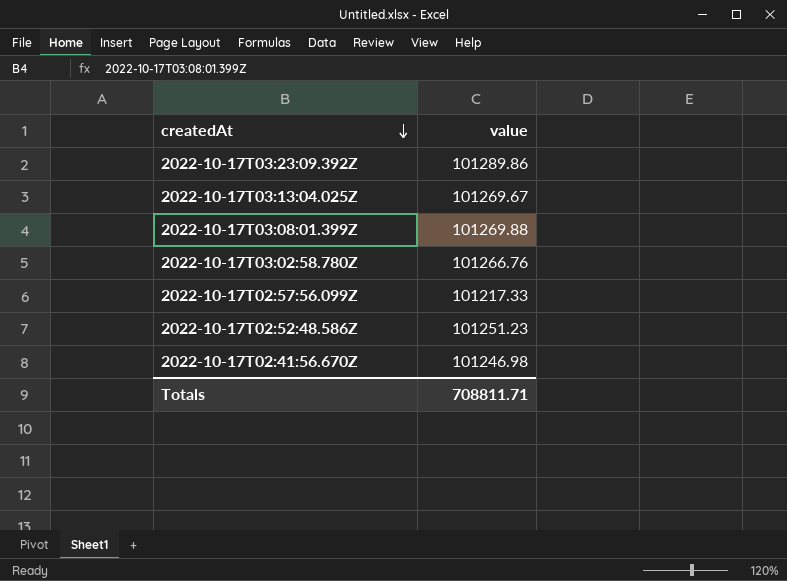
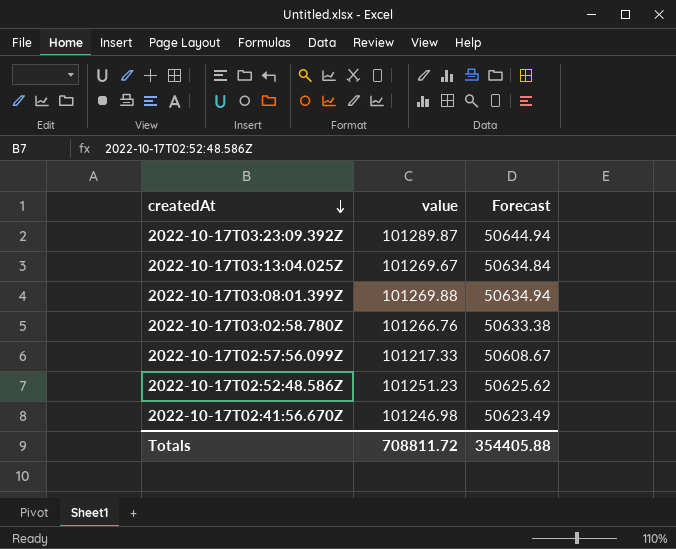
column Forecast | formula: none -> [value] * 0.5
2022-10-17T03:23:09.392Z | value: 101289.86 -> 101289.87
Totals | value: 708811.71 -> 708811.72

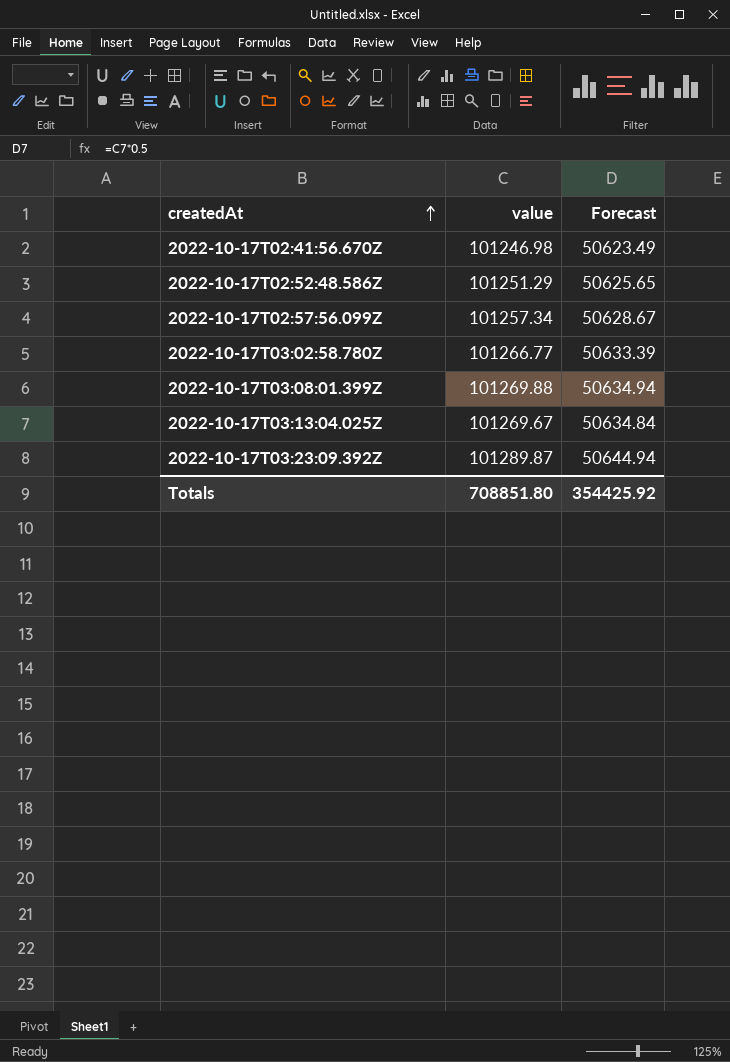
row order: createdAt descending -> createdAt ascending
2022-10-17T02:52:48.586Z | value: 101251.23 -> 101251.29
2022-10-17T02:52:48.586Z | Forecast: 50625.62 -> 50625.65
2022-10-17T02:57:56.099Z | value: 101217.33 -> 101257.34
2022-10-17T02:57:56.099Z | Forecast: 50608.67 -> 50628.67
2022-10-17T03:02:58.780Z | value: 101266.76 -> 101266.77
2022-10-17T03:02:58.780Z | Forecast: 50633.38 -> 50633.39
Totals | value: 708811.72 -> 708851.80
Totals | Forecast: 354405.88 -> 354425.92

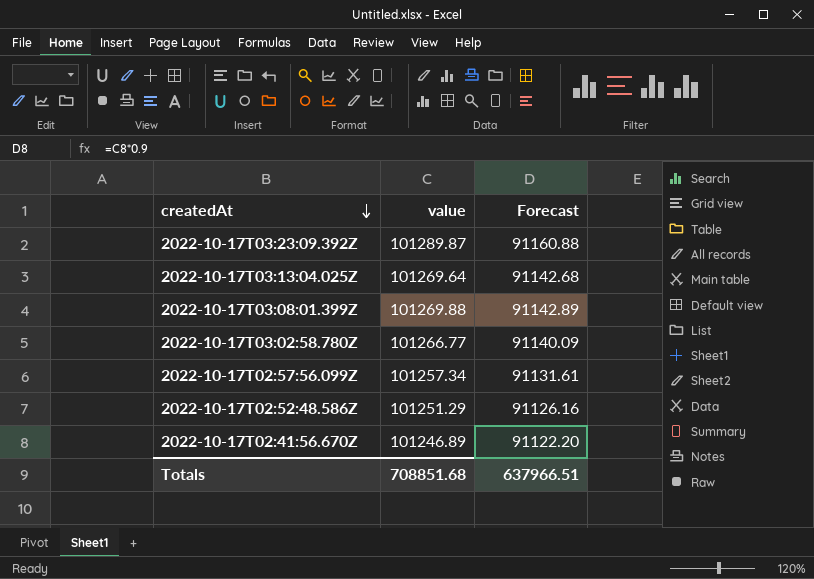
row order: createdAt ascending -> createdAt descending
column Forecast | formula: [value] * 0.5 -> [value] * 0.9
2022-10-17T03:13:04.025Z | value: 101269.67 -> 101269.64
2022-10-17T02:41:56.670Z | value: 101246.98 -> 101246.89
Totals | value: 708851.80 -> 708851.68
Totals | Forecast: 354425.92 -> 637966.51

